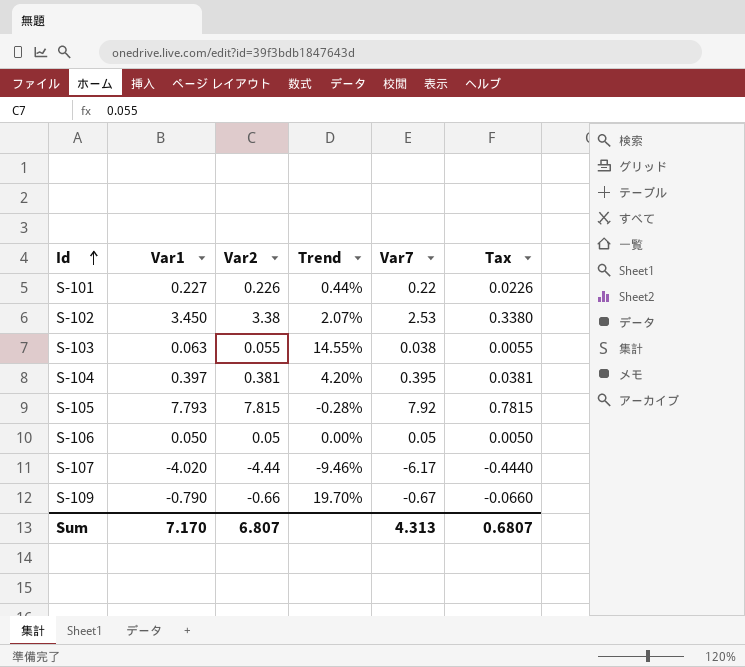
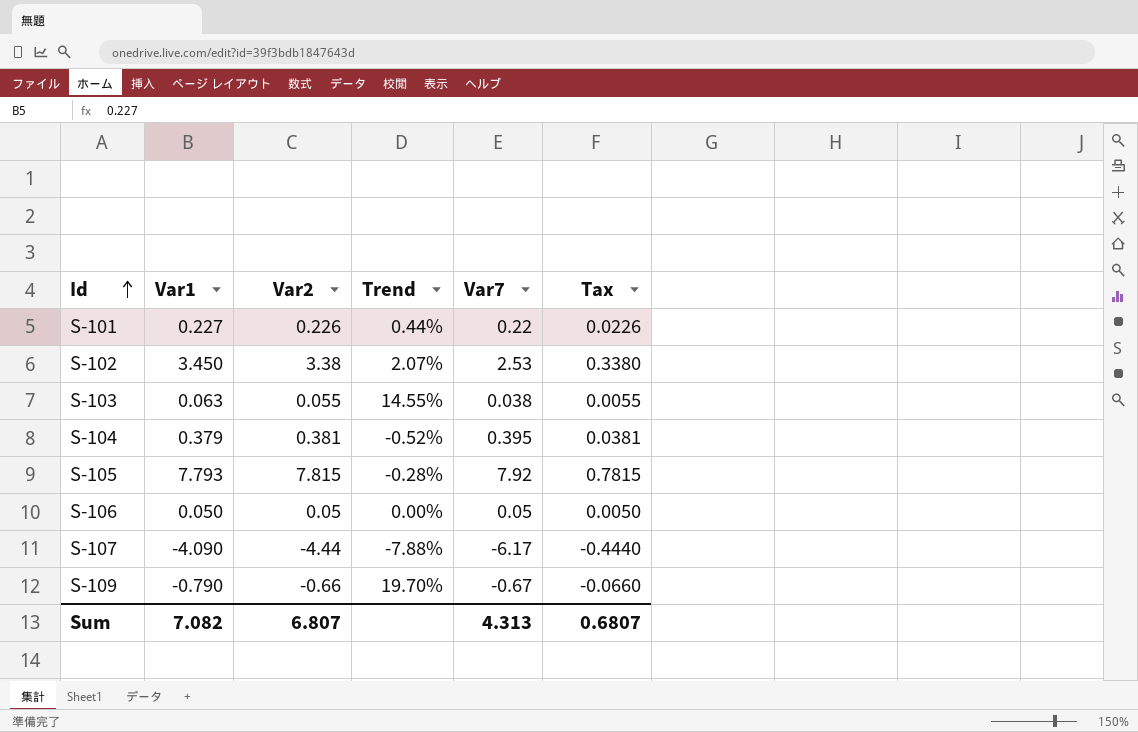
S-104 | Var1: 0.397 -> 0.379
S-104 | Trend: 4.20% -> -0.52%
S-107 | Var1: -4.020 -> -4.090
S-107 | Trend: -9.46% -> -7.88%
Sum | Var1: 7.170 -> 7.082

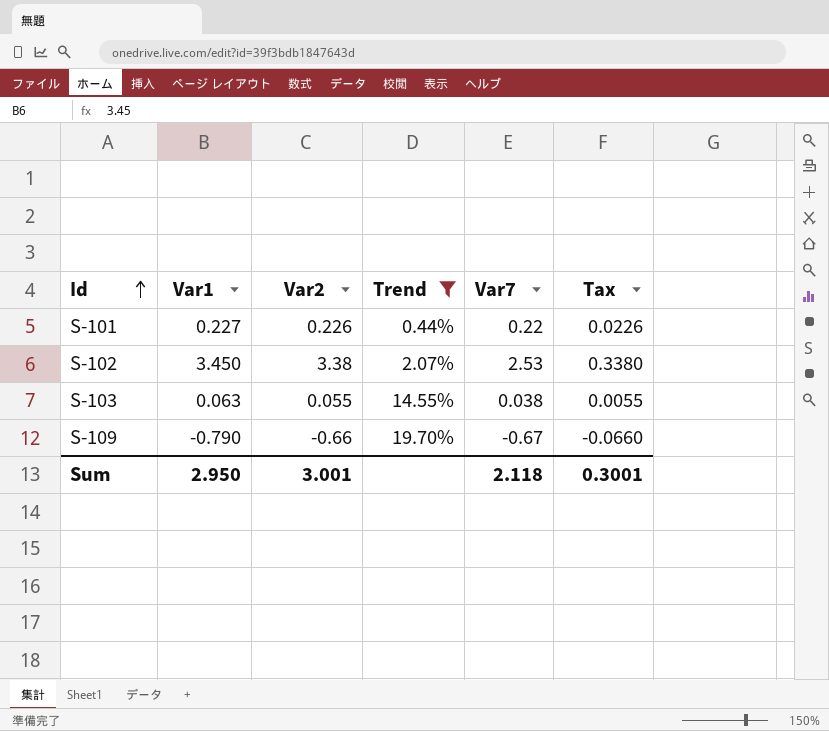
filter: none -> Trend >= 0.44%
Sum | Var1: 7.082 -> 2.950
Sum | Var2: 6.807 -> 3.001
Sum | Var7: 4.313 -> 2.118
Sum | Tax: 0.6807 -> 0.3001

